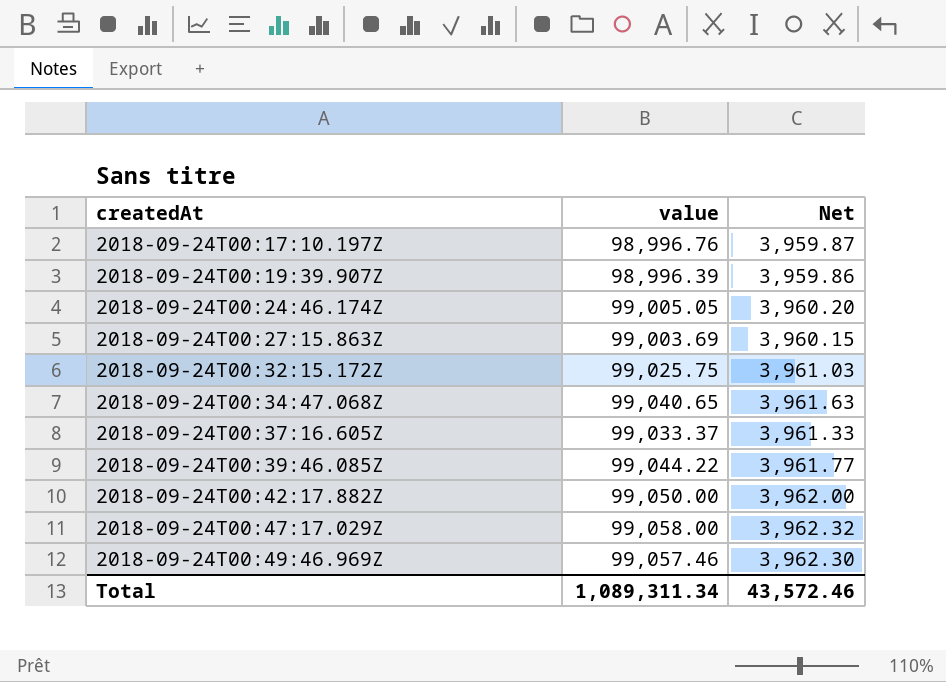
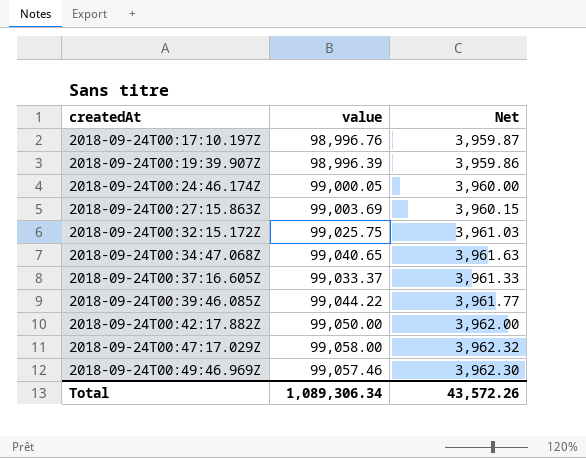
2018-09-24T00:24:46.174Z | value: 99,005.05 -> 99,000.05
2018-09-24T00:24:46.174Z | Net: 3,960.20 -> 3,960.00
Total | value: 1,089,311.34 -> 1,089,306.34
Total | Net: 43,572.46 -> 43,572.26

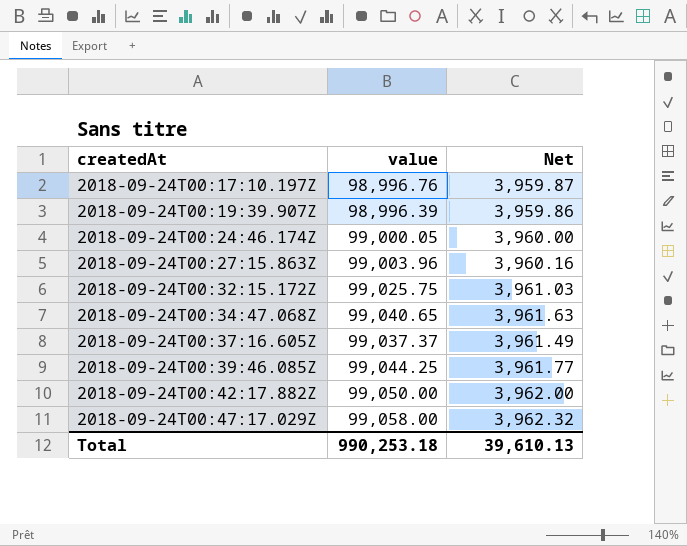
row 2018-09-24T00:49:46.969Z: 99,057.46 | 3,962.30 -> none
2018-09-24T00:27:15.863Z | value: 99,003.69 -> 99,003.96
2018-09-24T00:27:15.863Z | Net: 3,960.15 -> 3,960.16
2018-09-24T00:37:16.605Z | value: 99,033.37 -> 99,037.37
2018-09-24T00:37:16.605Z | Net: 3,961.33 -> 3,961.49
2018-09-24T00:39:46.085Z | value: 99,044.22 -> 99,044.25
Total | value: 1,089,306.34 -> 990,253.18
Total | Net: 43,572.26 -> 39,610.13

